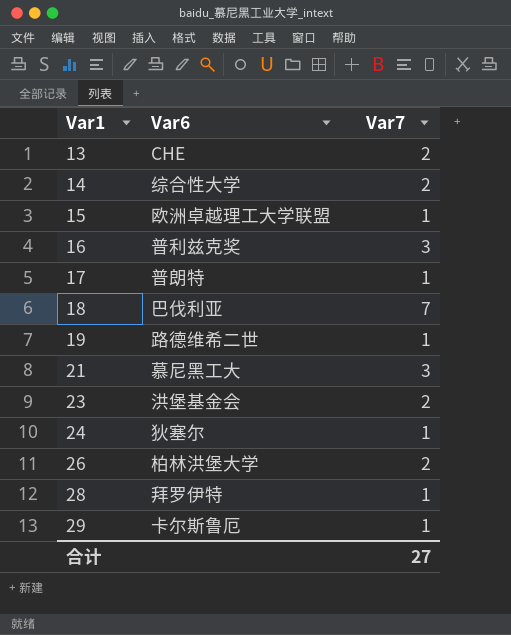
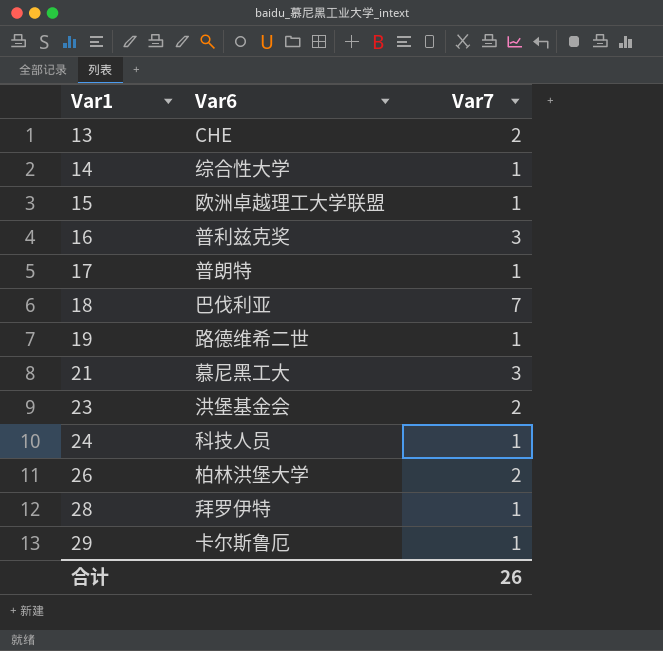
14 | Var7: 2 -> 1
24 | Var6: 狄塞尔 -> 科技人员
合计 | Var7: 27 -> 26

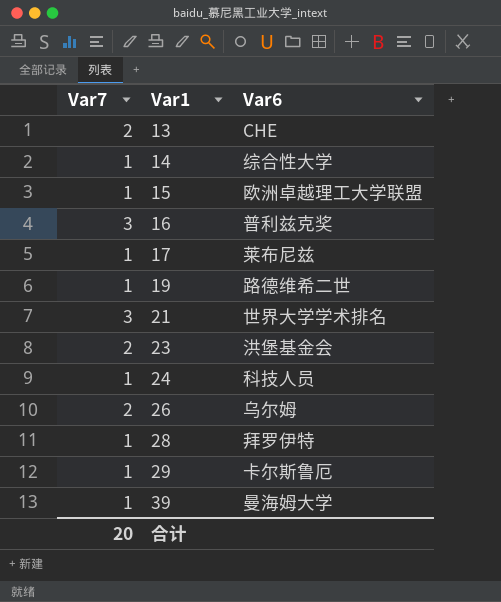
column Var7 | position: 3 -> 1
row 18: 巴伐利亚 | 7 -> none
17 | Var6: 普朗特 -> 莱布尼兹
21 | Var6: 慕尼黑工大 -> 世界大学学术排名
26 | Var6: 柏林洪堡大学 -> 乌尔姆
row 39: none -> 1 | 曼海姆大学
合计 | Var7: 26 -> 20

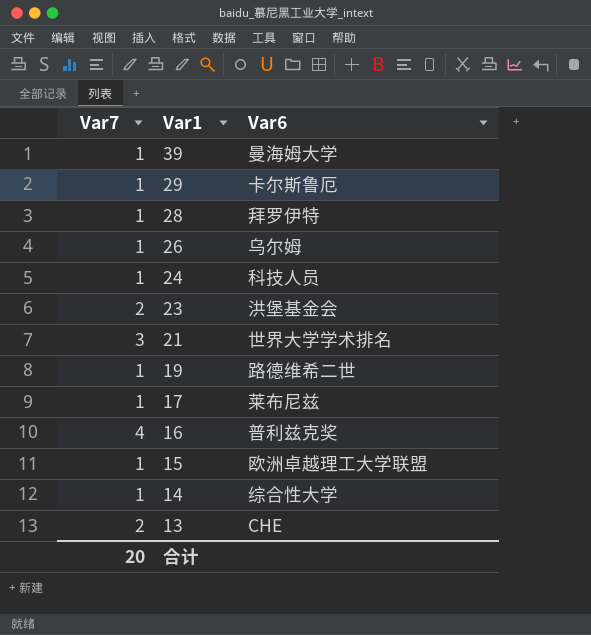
row order: Var1 ascending -> Var1 descending
26 | Var7: 2 -> 1
16 | Var7: 3 -> 4

